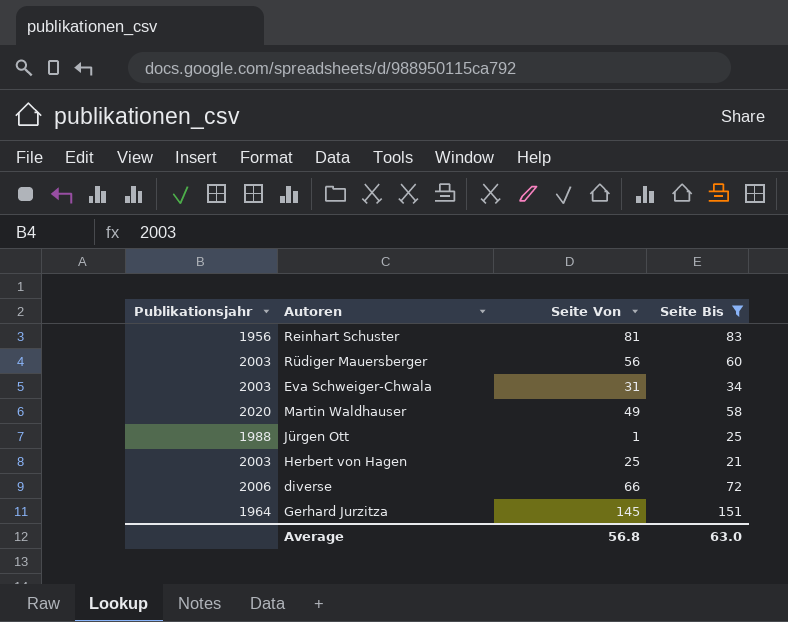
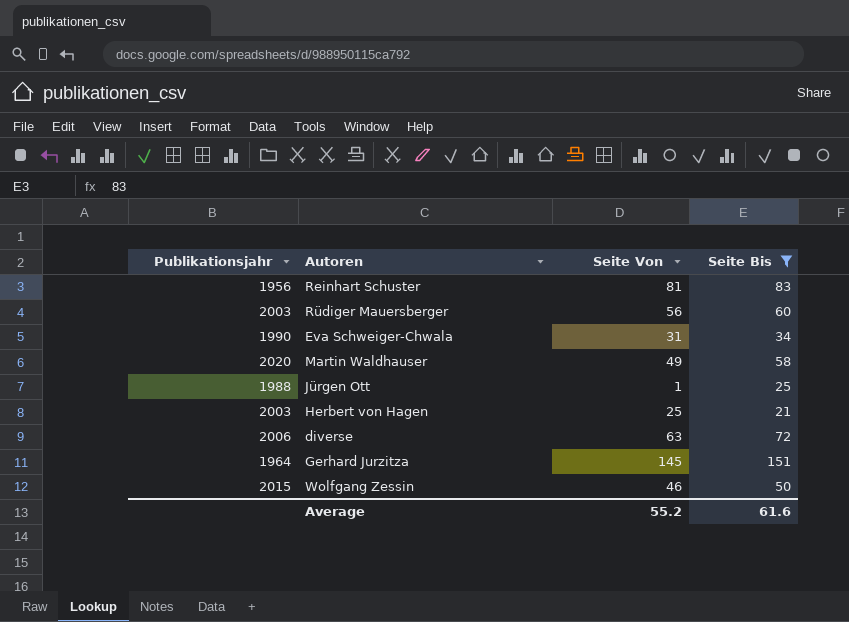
Eva Schweiger-Chwala | Publikationsjahr: 2003 -> 1990
diverse | Seite Von: 66 -> 63
row Wolfgang Zessin: none -> 2015 | 46 | 50
Average | Seite Von: 56.8 -> 55.2
Average | Seite Bis: 63.0 -> 61.6

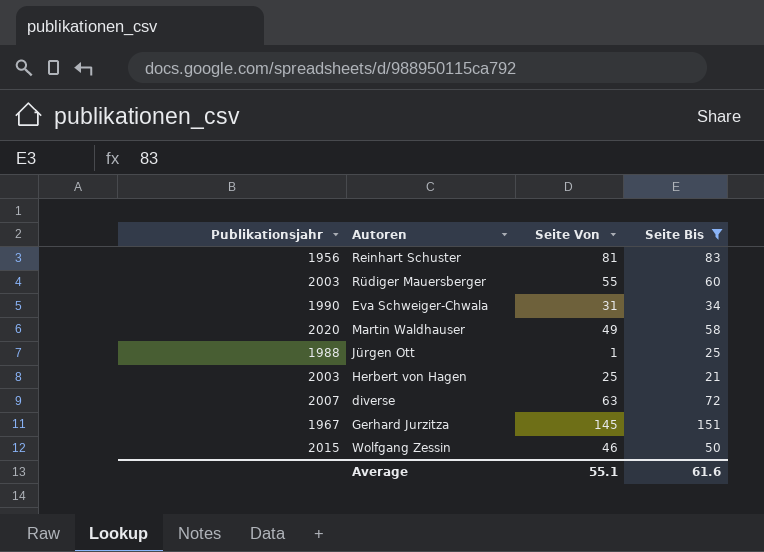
Rüdiger Mauersberger | Seite Von: 56 -> 55
diverse | Publikationsjahr: 2006 -> 2007
Gerhard Jurzitza | Publikationsjahr: 1964 -> 1967
Average | Seite Von: 55.2 -> 55.1

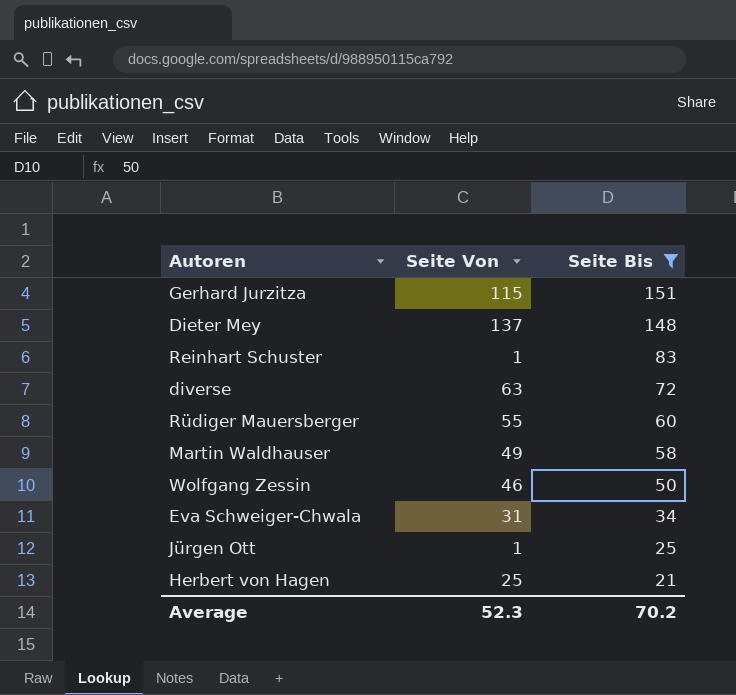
row order: none -> Seite Bis descending
column Publikationsjahr | position: 1 -> none
Gerhard Jurzitza | Seite Von: 145 -> 115
row Dieter Mey: none -> 137 | 148
Reinhart Schuster | Seite Von: 81 -> 1
Average | Seite Von: 55.1 -> 52.3
Average | Seite Bis: 61.6 -> 70.2

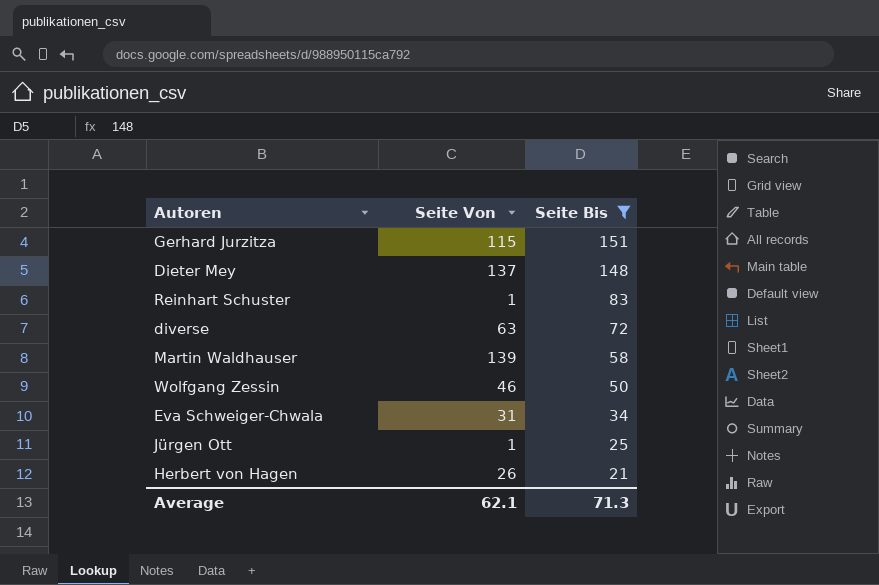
row Rüdiger Mauersberger: 55 | 60 -> none
Martin Waldhauser | Seite Von: 49 -> 139
Herbert von Hagen | Seite Von: 25 -> 26
Average | Seite Von: 52.3 -> 62.1
Average | Seite Bis: 70.2 -> 71.3

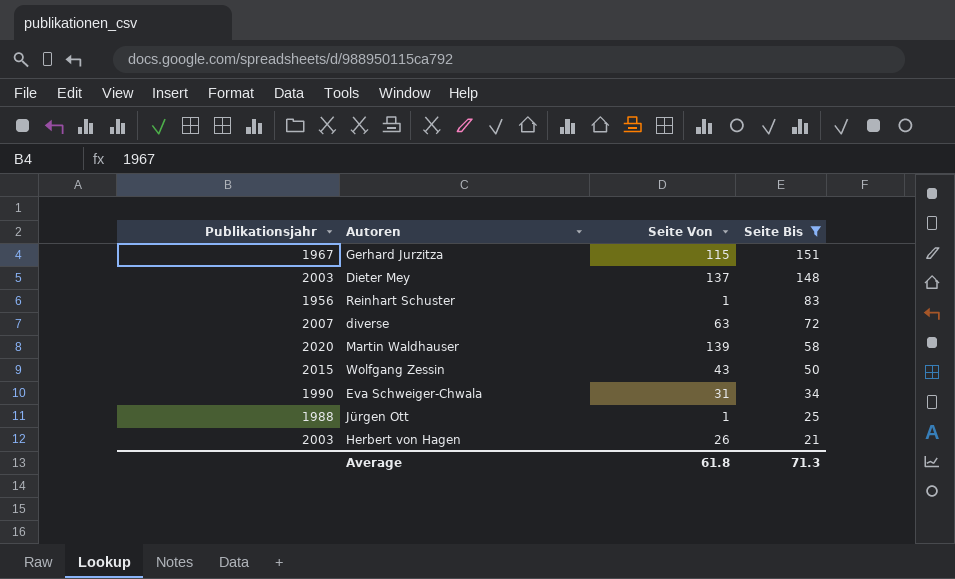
column Publikationsjahr | position: none -> 1
Wolfgang Zessin | Seite Von: 46 -> 43
Average | Seite Von: 62.1 -> 61.8

